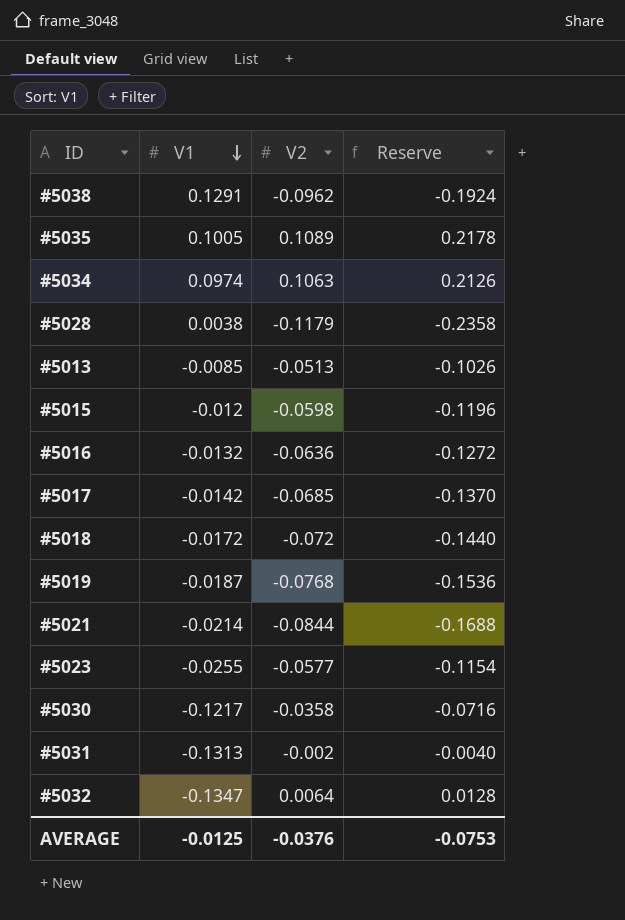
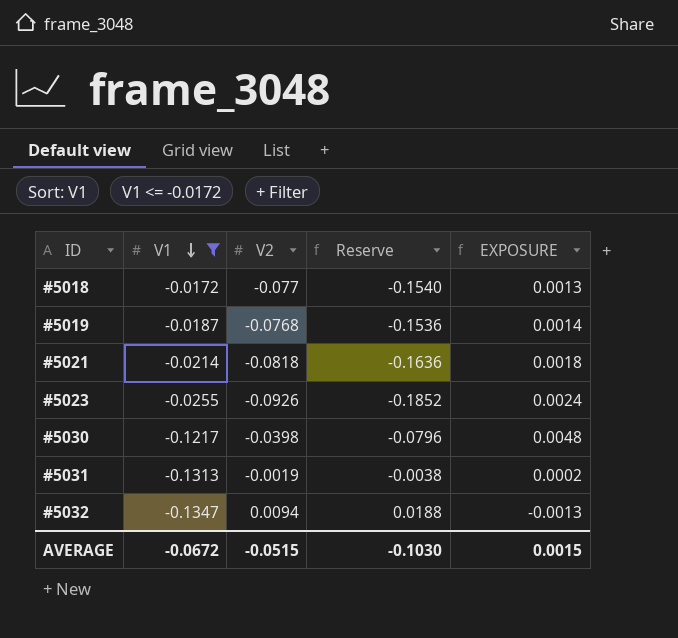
filter: none -> V1 <= -0.0172
column EXPOSURE | formula: none -> [V1] * [V2]
#5018 | V2: -0.072 -> -0.077
#5018 | Reserve: -0.1440 -> -0.1540
#5021 | V2: -0.0844 -> -0.0818
#5021 | Reserve: -0.1688 -> -0.1636
#5023 | V2: -0.0577 -> -0.0926
#5023 | Reserve: -0.1154 -> -0.1852
#5030 | V2: -0.0358 -> -0.0398
#5030 | Reserve: -0.0716 -> -0.0796
#5031 | V2: -0.002 -> -0.0019
#5031 | Reserve: -0.0040 -> -0.0038
#5032 | V2: 0.0064 -> 0.0094
#5032 | Reserve: 0.0128 -> 0.0188
AVERAGE | V1: -0.0125 -> -0.0672
AVERAGE | V2: -0.0376 -> -0.0515
AVERAGE | Reserve: -0.0753 -> -0.1030

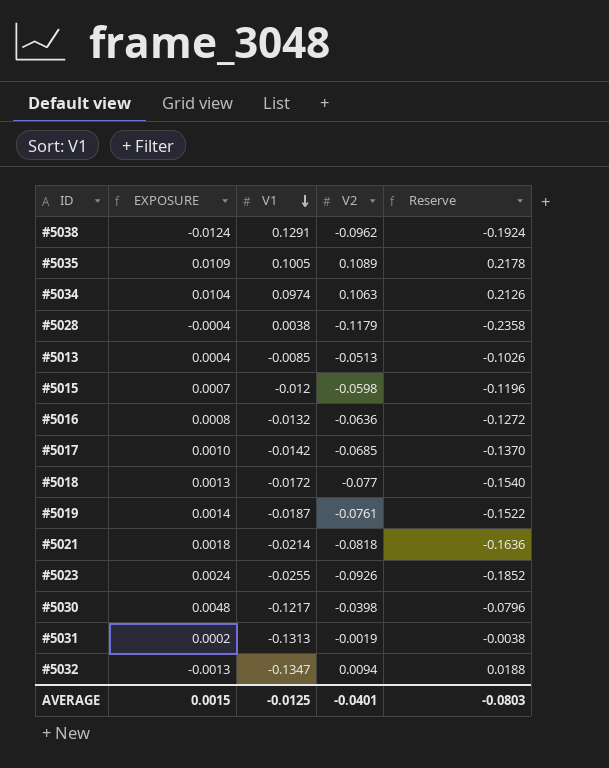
filter: V1 <= -0.0172 -> none
column EXPOSURE | position: 5 -> 2
#5019 | V2: -0.0768 -> -0.0761
#5019 | Reserve: -0.1536 -> -0.1522
AVERAGE | V1: -0.0672 -> -0.0125
AVERAGE | V2: -0.0515 -> -0.0401
AVERAGE | Reserve: -0.1030 -> -0.0803

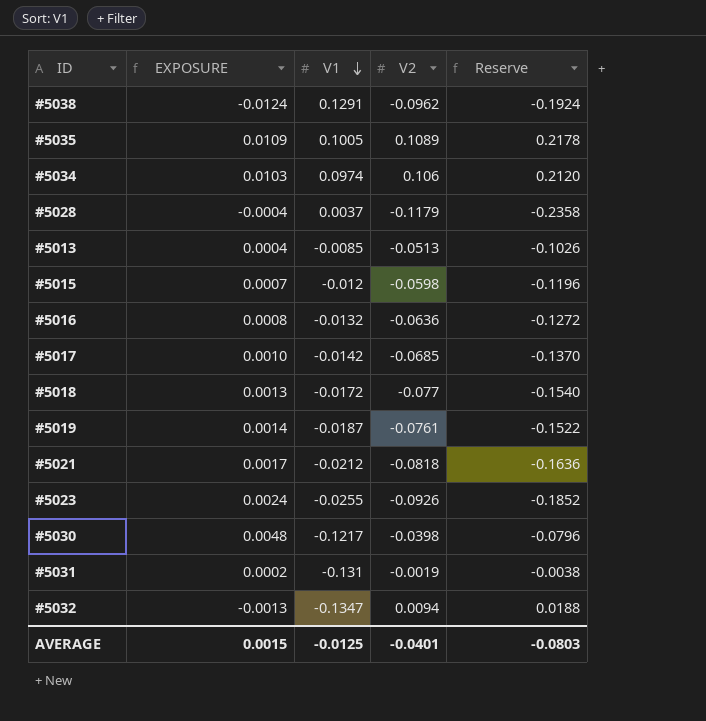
#5034 | EXPOSURE: 0.0104 -> 0.0103
#5034 | V2: 0.1063 -> 0.106
#5034 | Reserve: 0.2126 -> 0.2120
#5028 | V1: 0.0038 -> 0.0037
#5021 | EXPOSURE: 0.0018 -> 0.0017
#5021 | V1: -0.0214 -> -0.0212
#5031 | V1: -0.1313 -> -0.131

